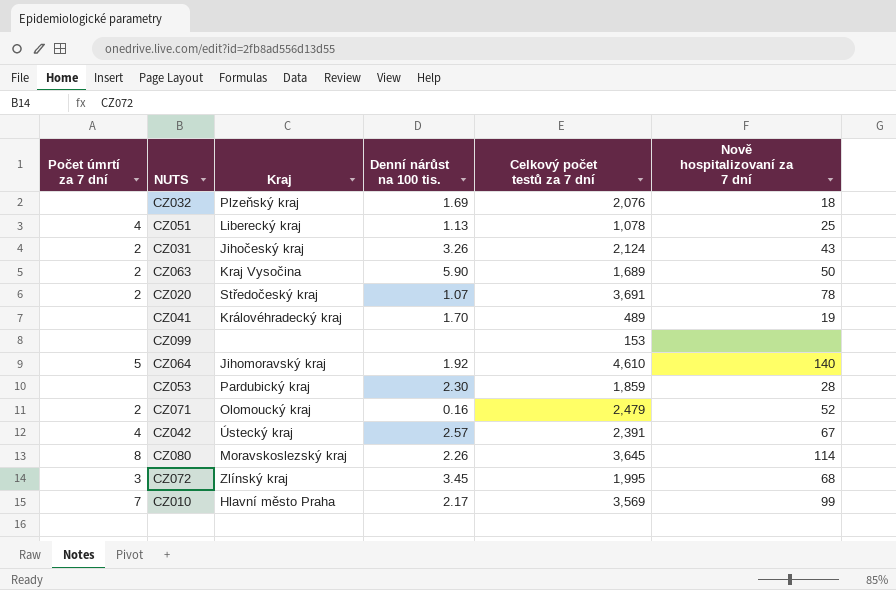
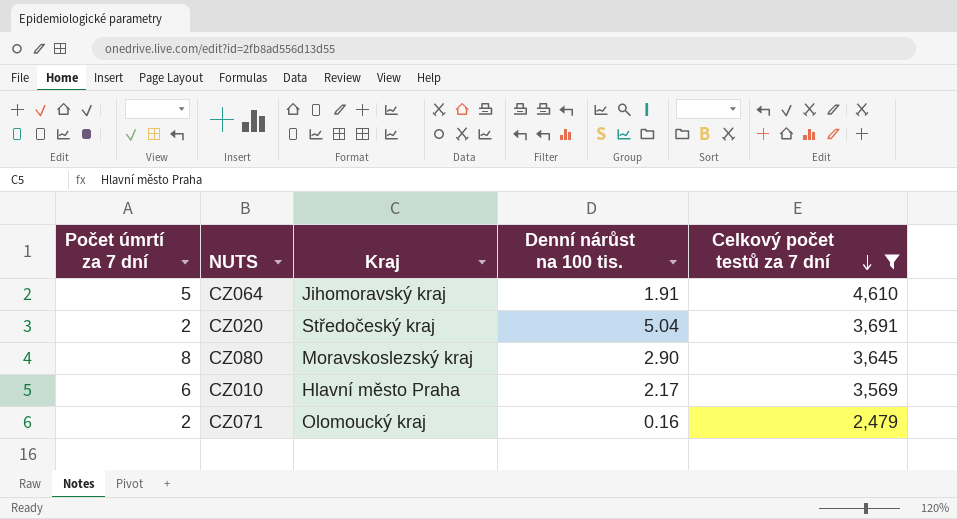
filter: none -> Celkový počet testů za 7 dní >= 2,479
row order: none -> Celkový počet testů za 7 dní descending
column Nově hospitalizovaní za 7 dní | position: 6 -> none
CZ064 | Denní nárůst na 100 tis.: 1.92 -> 1.91
CZ020 | Denní nárůst na 100 tis.: 1.07 -> 5.04
CZ080 | Denní nárůst na 100 tis.: 2.26 -> 2.90
CZ010 | Počet úmrtí za 7 dní: 7 -> 6

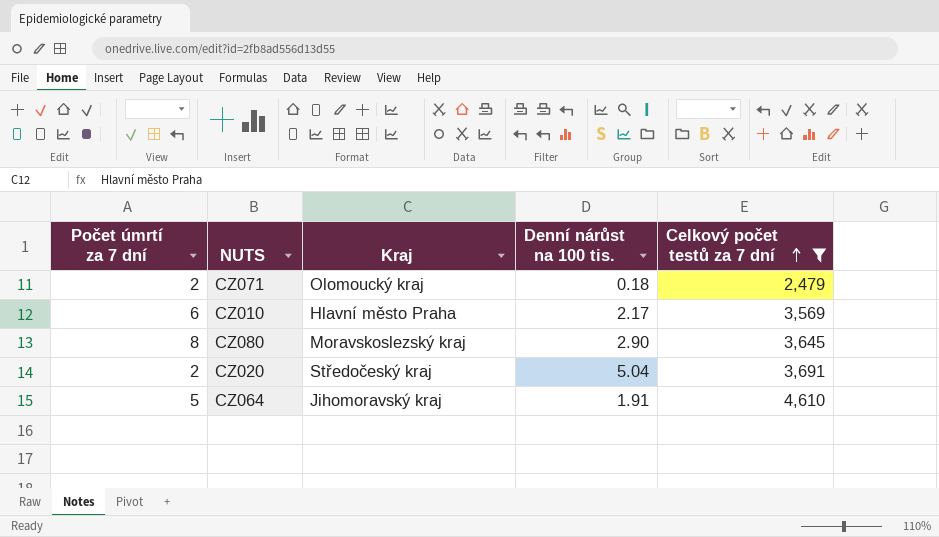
row order: Celkový počet testů za 7 dní descending -> Celkový počet testů za 7 dní ascending
CZ071 | Denní nárůst na 100 tis.: 0.16 -> 0.18

